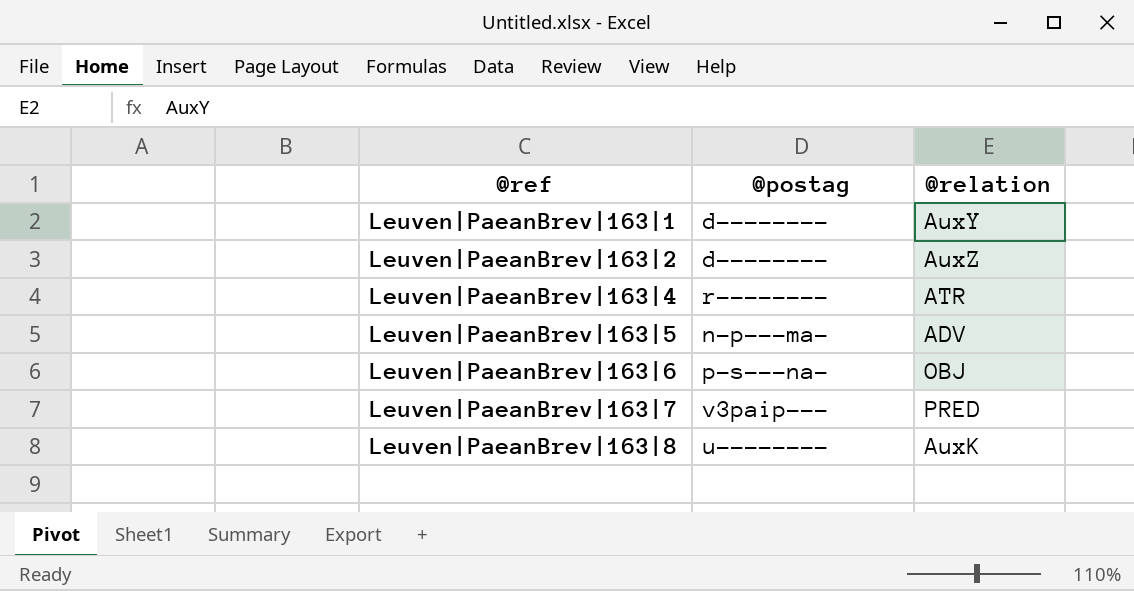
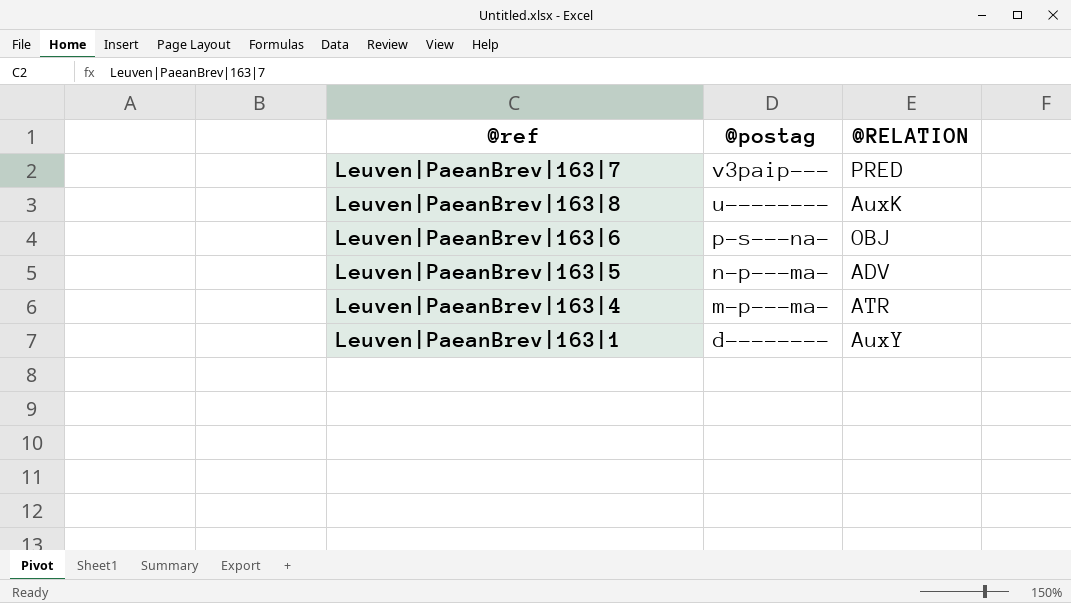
row order: @ref ascending -> @postag descending
column name: @relation -> @RELATION
row Leuven|PaeanBrev|163|2: d-------- | AuxZ -> none
Leuven|PaeanBrev|163|4 | @postag: r-------- -> m-p---ma-

